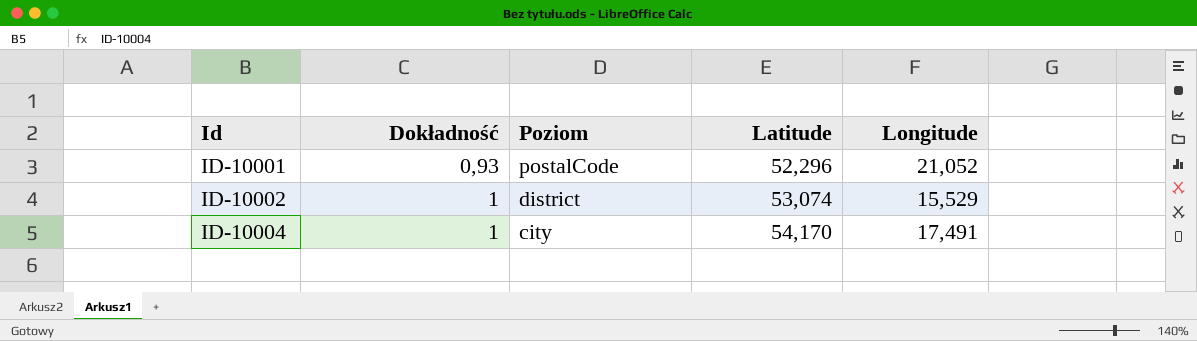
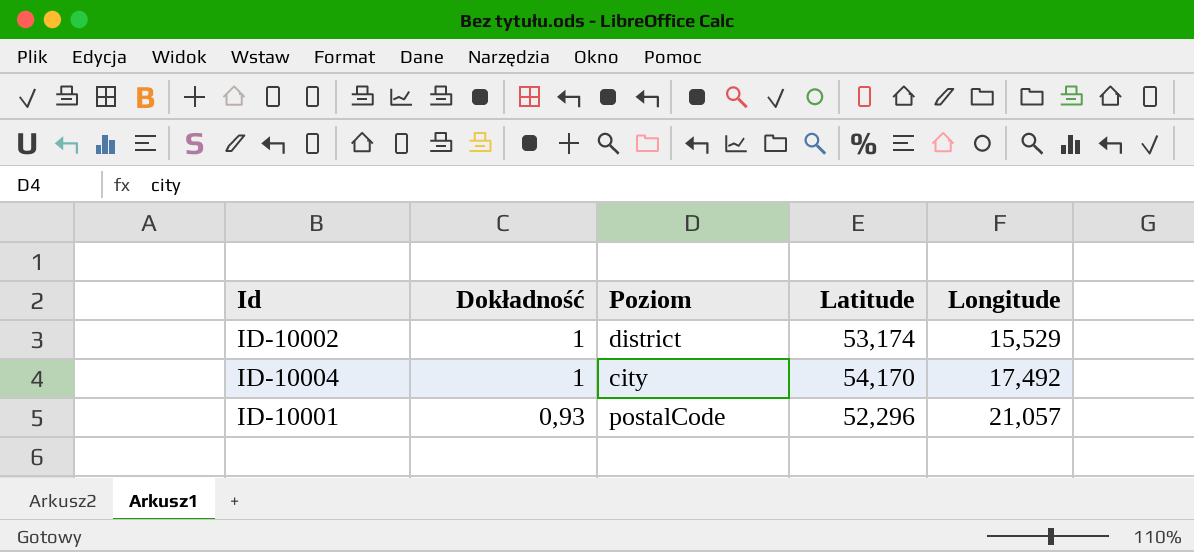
row order: Id ascending -> Dokładność descending
ID-10002 | Latitude: 53,074 -> 53,174
ID-10004 | Longitude: 17,491 -> 17,492
ID-10001 | Longitude: 21,052 -> 21,057

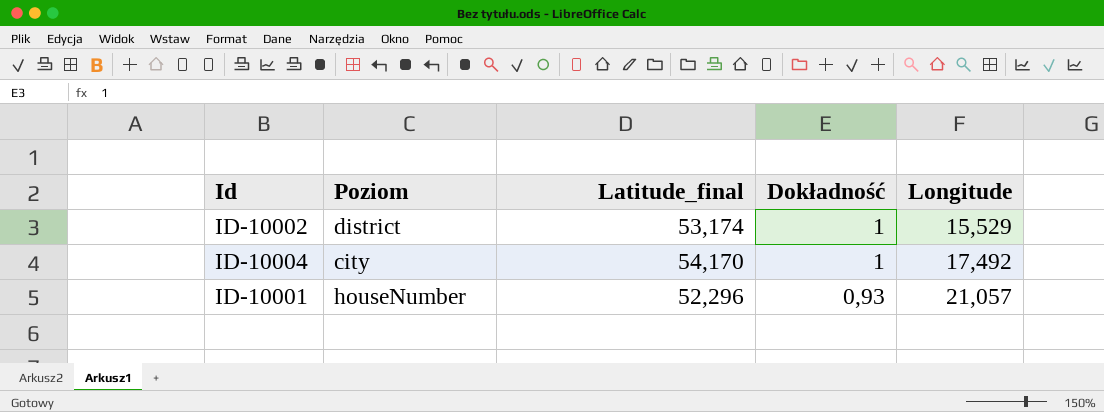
column name: Latitude -> Latitude_final
column Dokładność | position: 2 -> 4
ID-10001 | Poziom: postalCode -> houseNumber

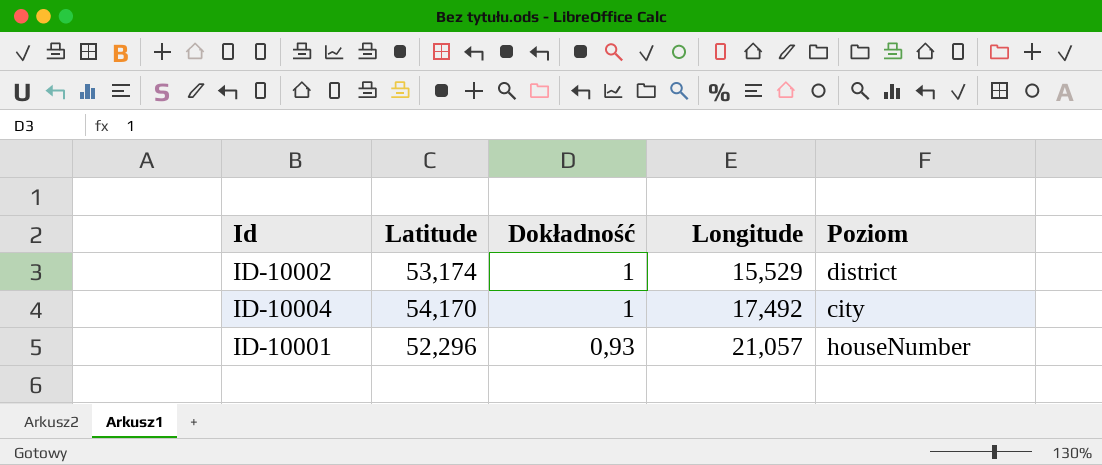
column name: Latitude_final -> Latitude
column Poziom | position: 2 -> 5

